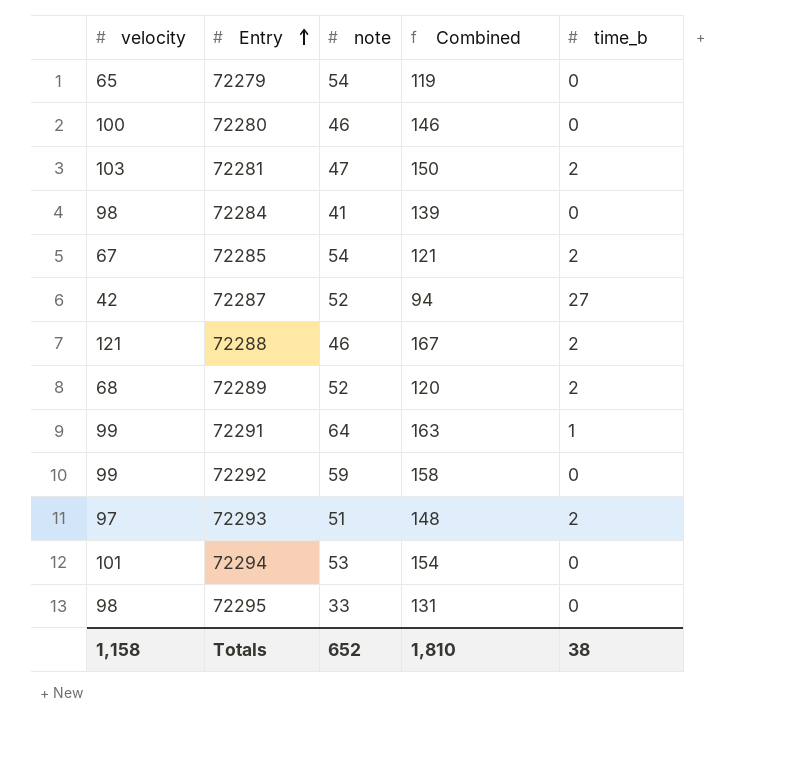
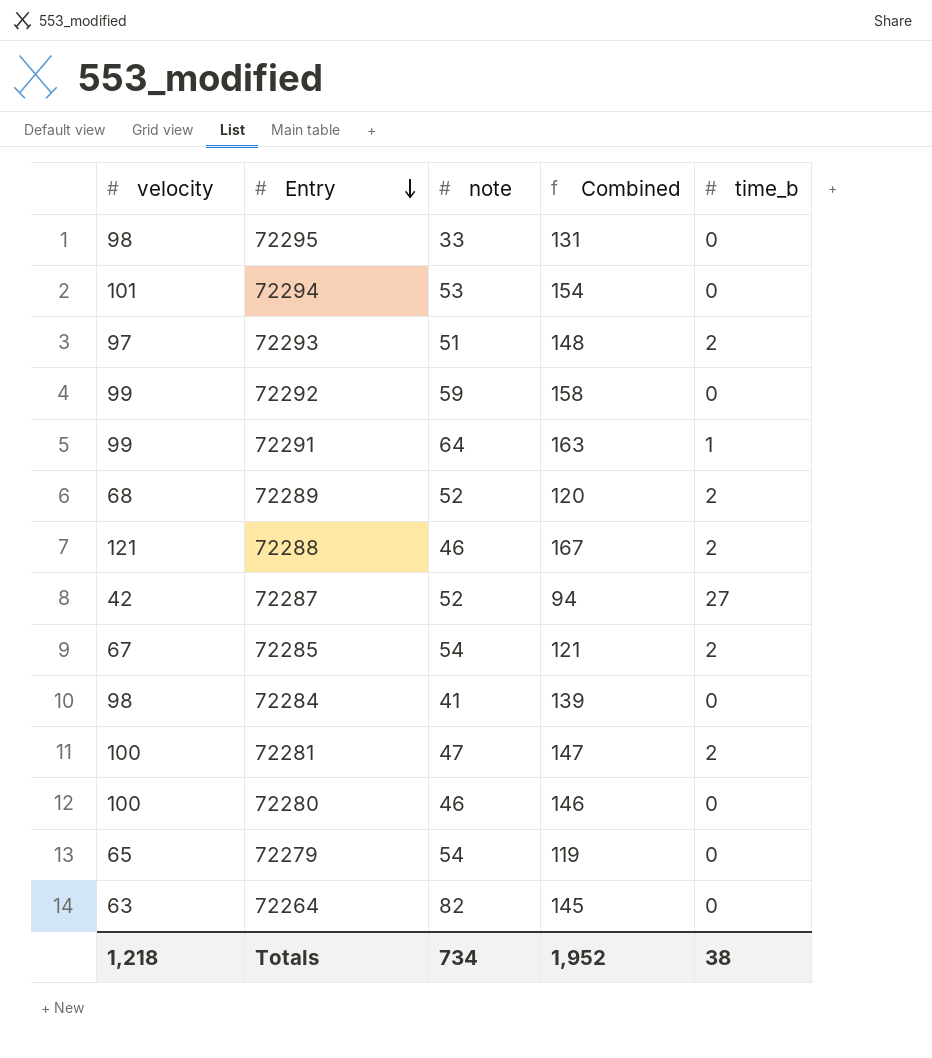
row order: Entry ascending -> Entry descending
72281 | velocity: 103 -> 100
72281 | Combined: 150 -> 147
row 72264: none -> 63 | 82 | 145 | 0
Totals | velocity: 1,158 -> 1,218
Totals | note: 652 -> 734
Totals | Combined: 1,810 -> 1,952

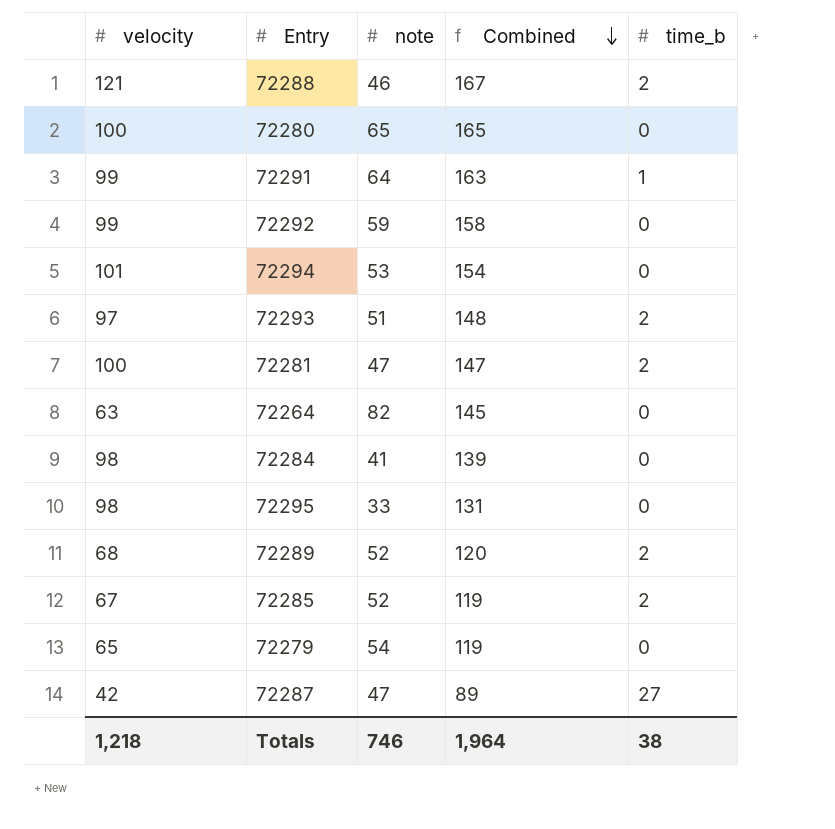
row order: Entry descending -> Combined descending
72280 | note: 46 -> 65
72280 | Combined: 146 -> 165
72285 | note: 54 -> 52
72285 | Combined: 121 -> 119
72287 | note: 52 -> 47
72287 | Combined: 94 -> 89
Totals | note: 734 -> 746
Totals | Combined: 1,952 -> 1,964

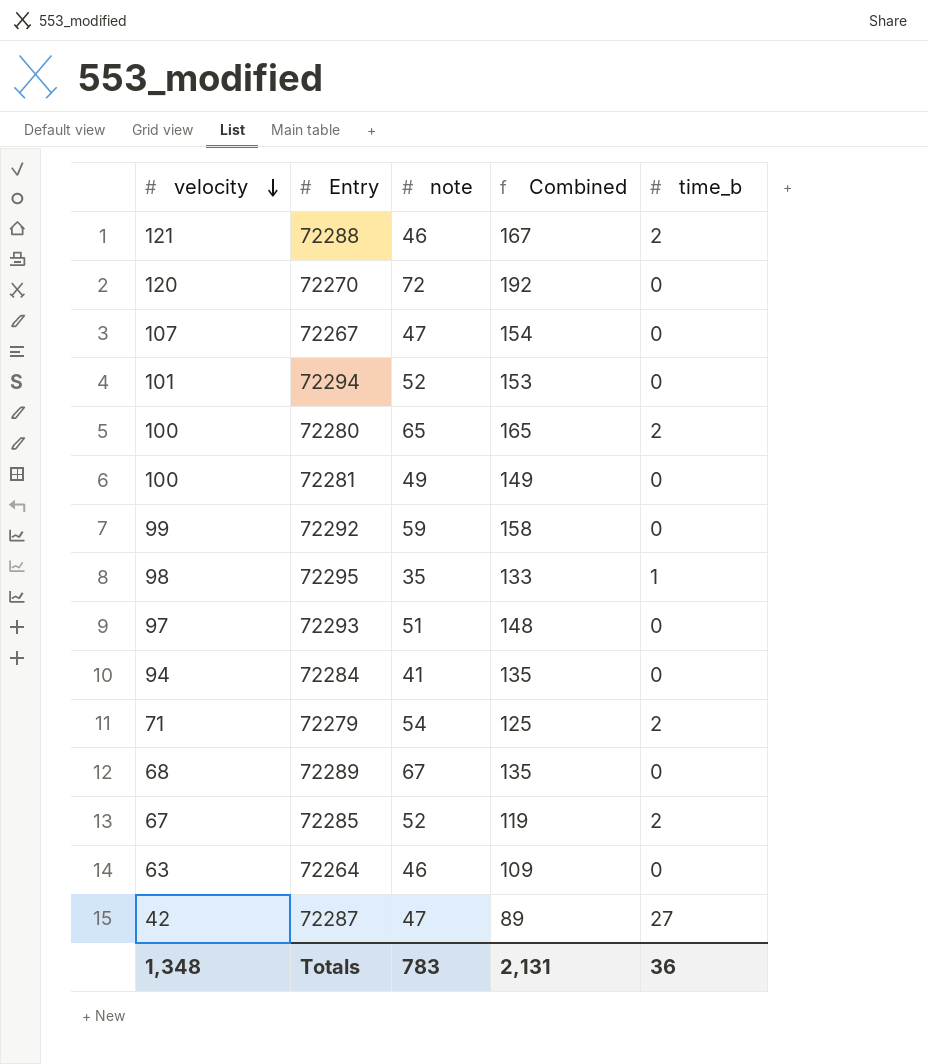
row order: Combined descending -> velocity descending
row 72291: 99 | 64 | 163 | 1 -> none
row 72270: none -> 120 | 72 | 192 | 0
row 72267: none -> 107 | 47 | 154 | 0
72294 | note: 53 -> 52
72294 | Combined: 154 -> 153
72280 | time_b: 0 -> 2
72281 | note: 47 -> 49
72281 | Combined: 147 -> 149
72281 | time_b: 2 -> 0
72295 | note: 33 -> 35
72295 | Combined: 131 -> 133
72295 | time_b: 0 -> 1
72293 | time_b: 2 -> 0
72284 | velocity: 98 -> 94
72284 | Combined: 139 -> 135
72279 | velocity: 65 -> 71
72279 | Combined: 119 -> 125
72279 | time_b: 0 -> 2
72289 | note: 52 -> 67
72289 | Combined: 120 -> 135
72289 | time_b: 2 -> 0
72264 | note: 82 -> 46
72264 | Combined: 145 -> 109
Totals | velocity: 1,218 -> 1,348
Totals | note: 746 -> 783
Totals | Combined: 1,964 -> 2,131
Totals | time_b: 38 -> 36

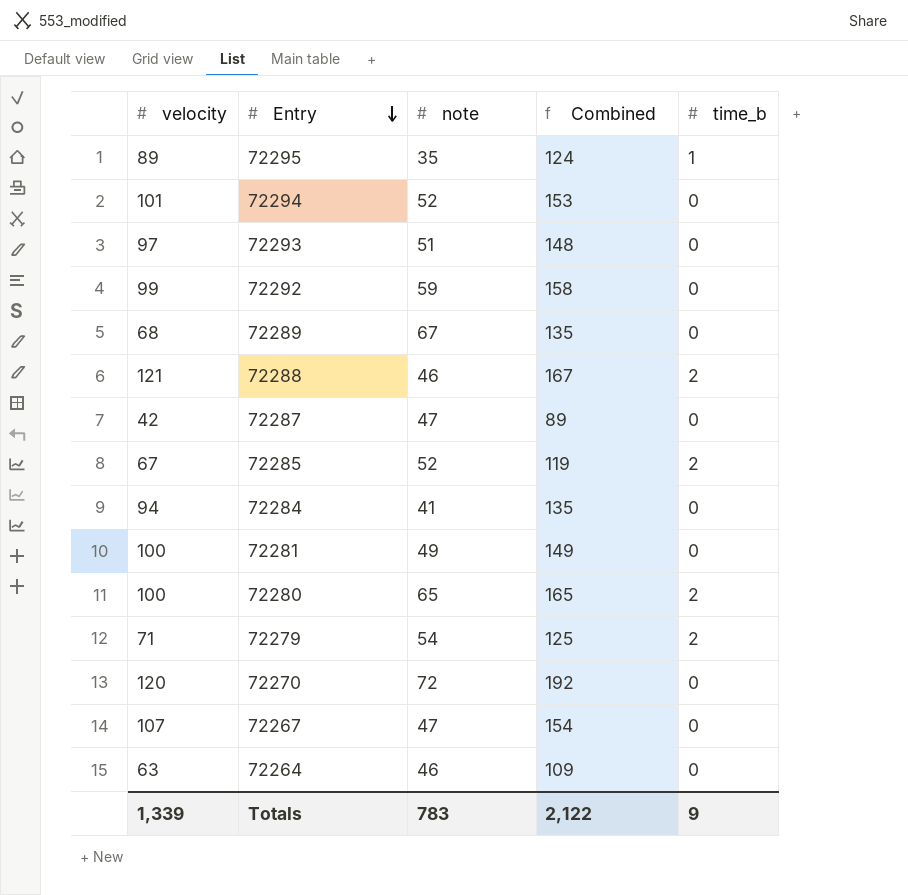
row order: velocity descending -> Entry descending
72295 | velocity: 98 -> 89
72295 | Combined: 133 -> 124
72287 | time_b: 27 -> 0
Totals | velocity: 1,348 -> 1,339
Totals | Combined: 2,131 -> 2,122
Totals | time_b: 36 -> 9

